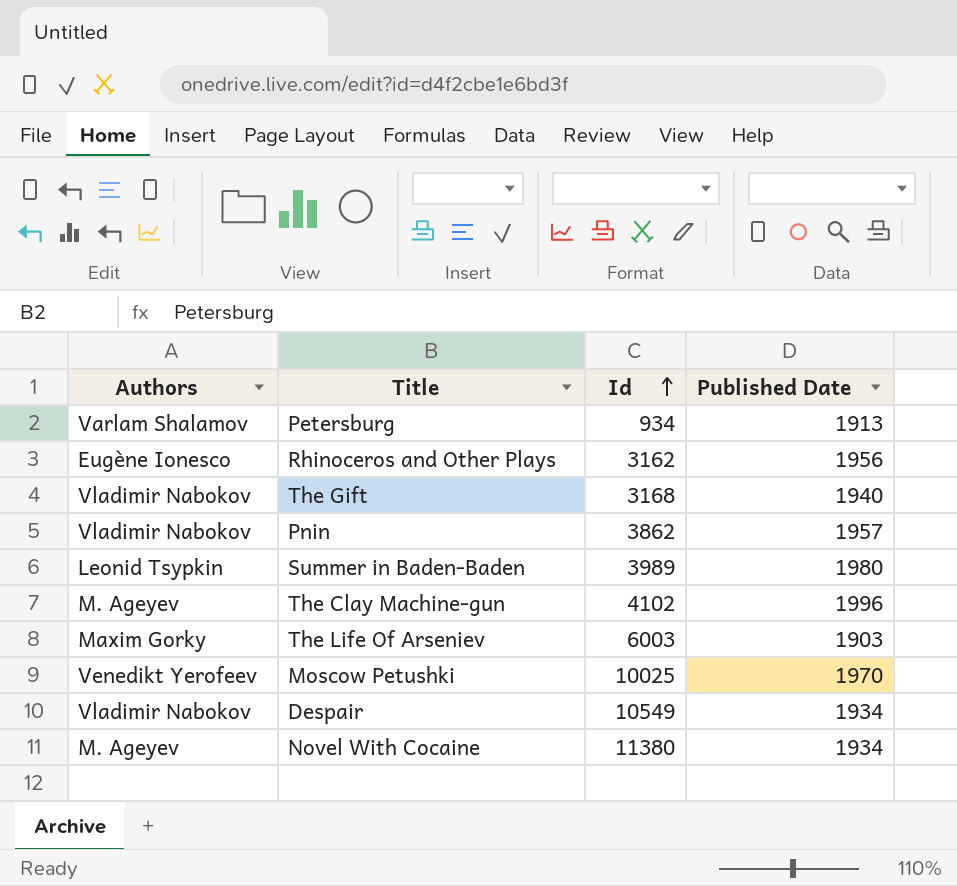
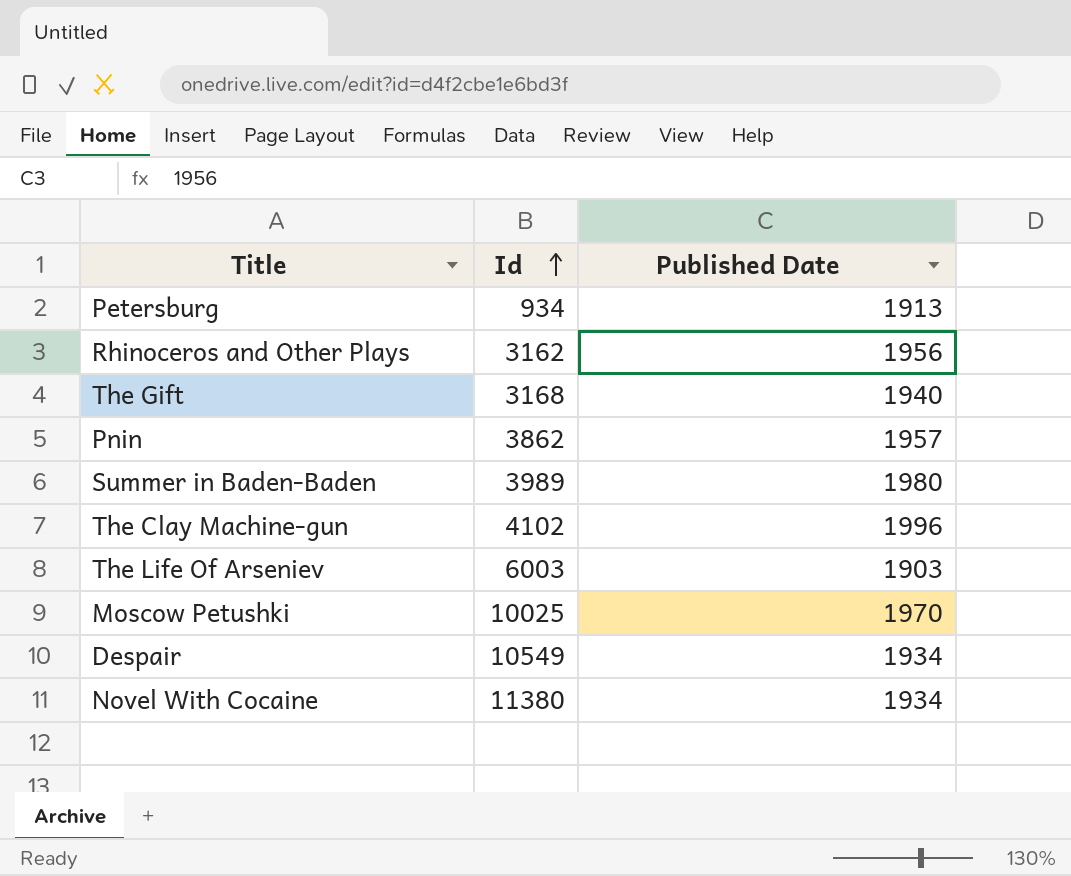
column Authors | position: 1 -> none

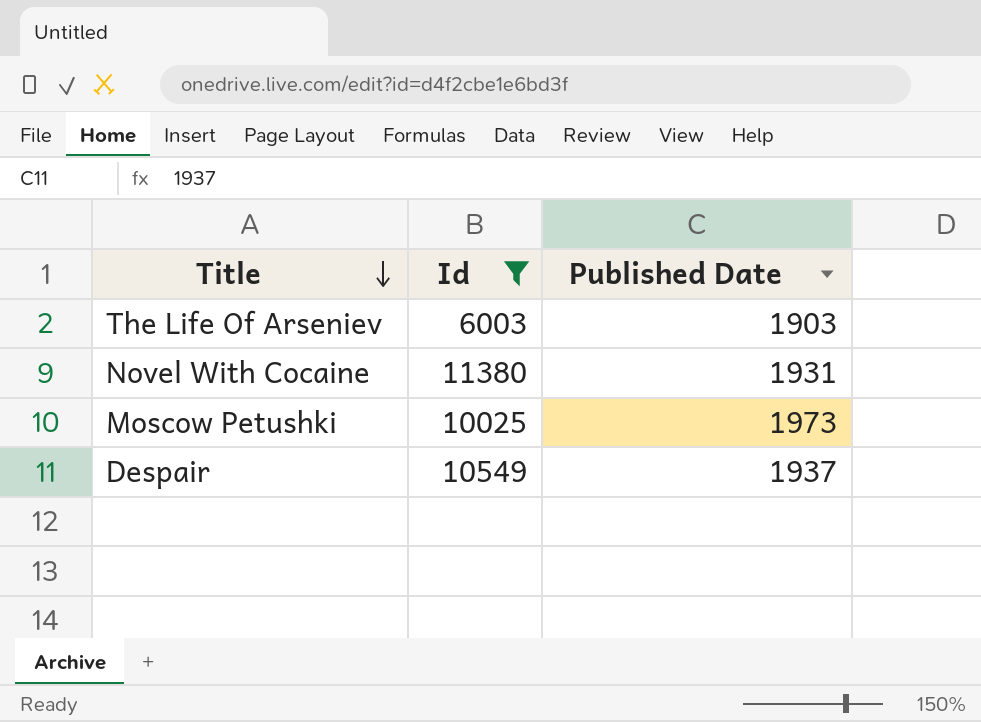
filter: none -> Id >= 6003
row order: Id ascending -> Title descending
Novel With Cocaine | Published Date: 1934 -> 1931
Moscow Petushki | Published Date: 1970 -> 1973
Despair | Published Date: 1934 -> 1937

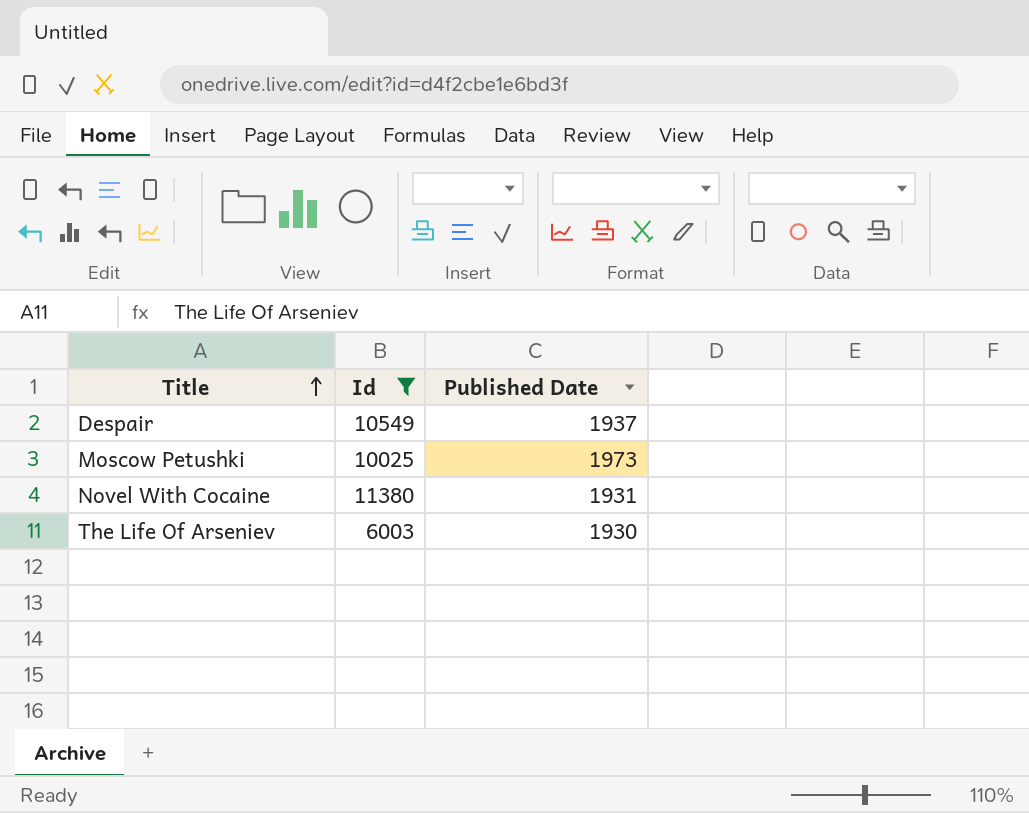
row order: Title descending -> Title ascending
The Life Of Arseniev | Published Date: 1903 -> 1930

